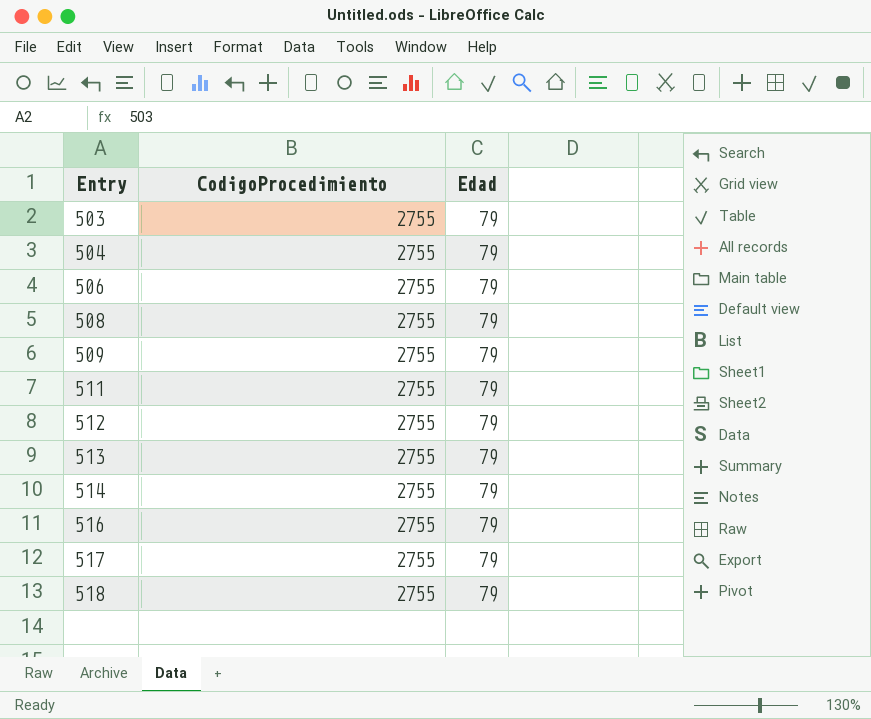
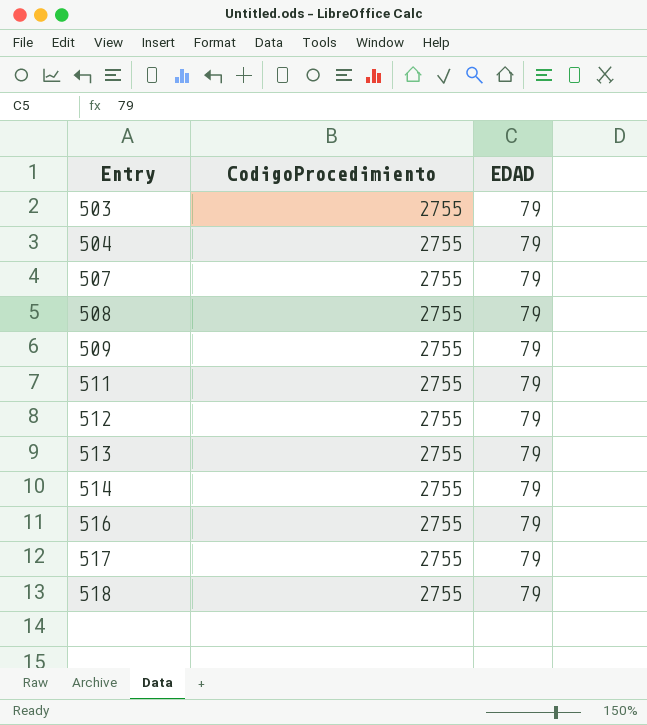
column name: Edad -> EDAD
row 506: 2755 | 79 -> none
row 507: none -> 2755 | 79

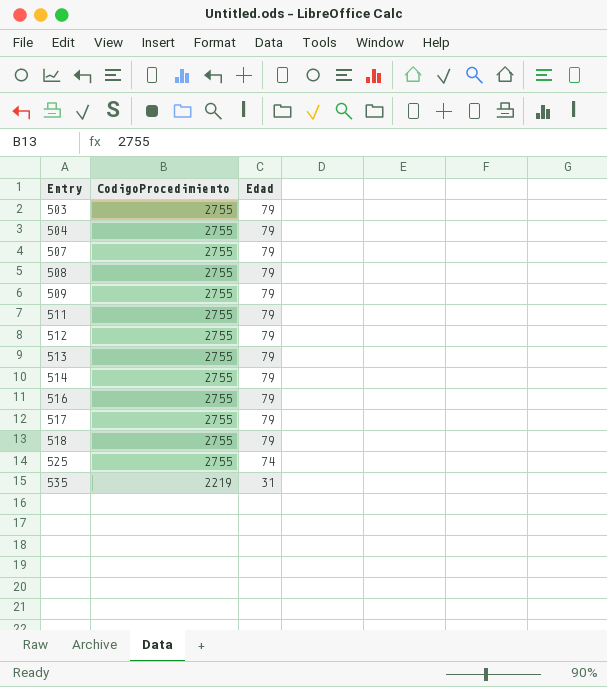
column name: EDAD -> Edad
row 525: none -> 2755 | 74
row 535: none -> 2219 | 31

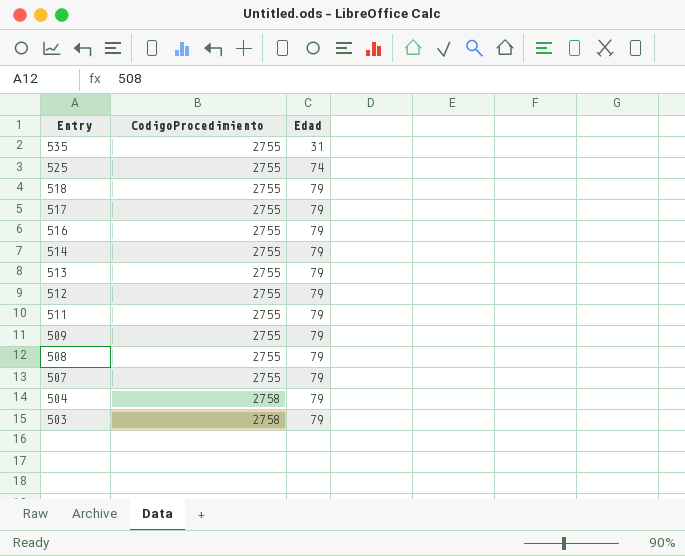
row order: Entry ascending -> Entry descending
535 | CodigoProcedimiento: 2219 -> 2755
504 | CodigoProcedimiento: 2755 -> 2758
503 | CodigoProcedimiento: 2755 -> 2758

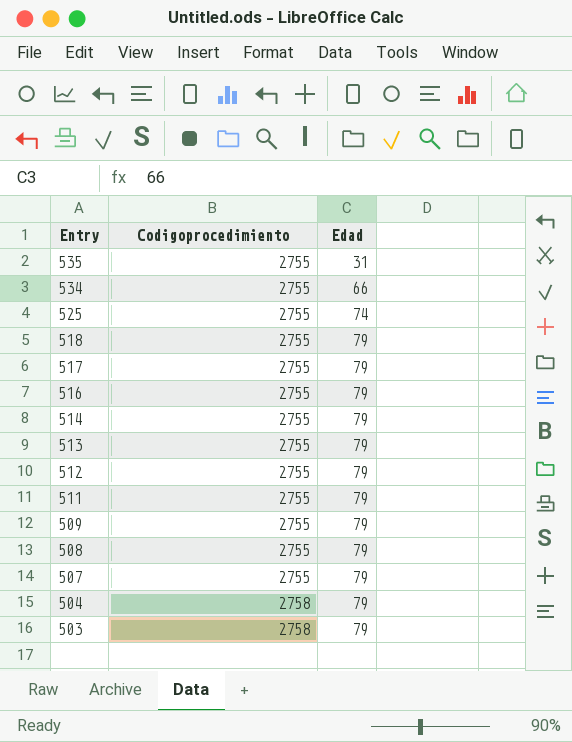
column name: CodigoProcedimiento -> Codigoprocedimiento
row 534: none -> 2755 | 66

